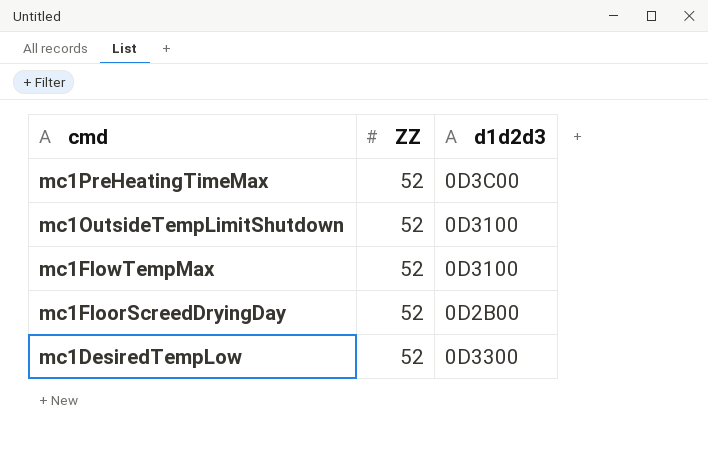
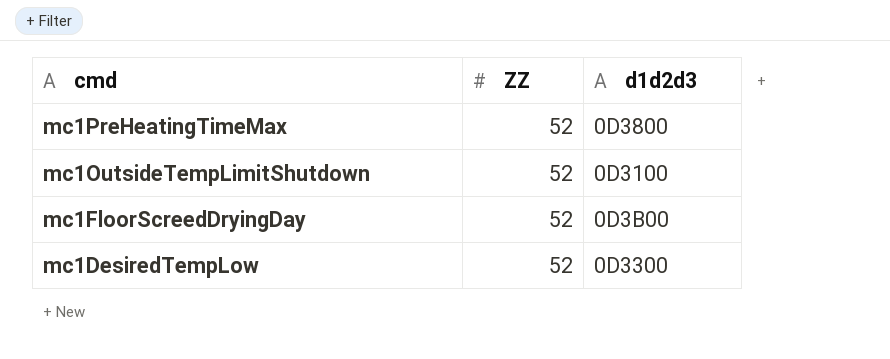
row mc1FlowTempMax: 52 | 0D3100 -> none
mc1PreHeatingTimeMax | d1d2d3: 0D3C00 -> 0D3800
mc1FloorScreedDryingDay | d1d2d3: 0D2B00 -> 0D3B00

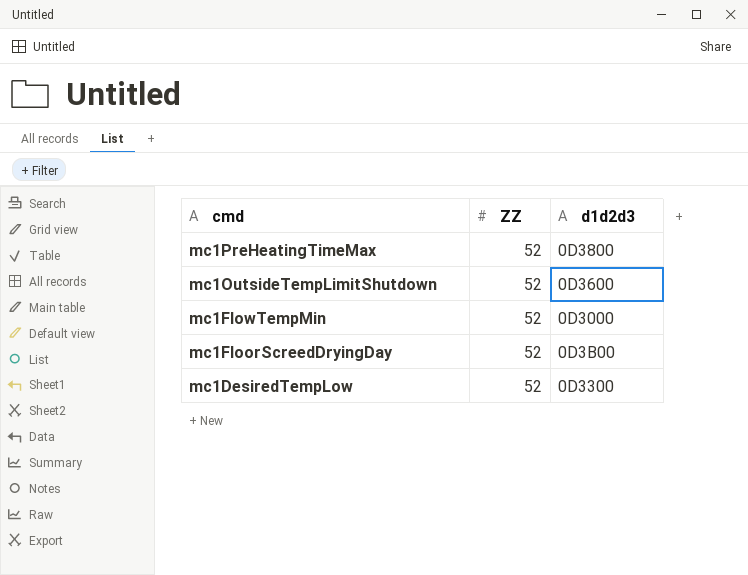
mc1OutsideTempLimitShutdown | d1d2d3: 0D3100 -> 0D3600
row mc1FlowTempMin: none -> 52 | 0D3000

